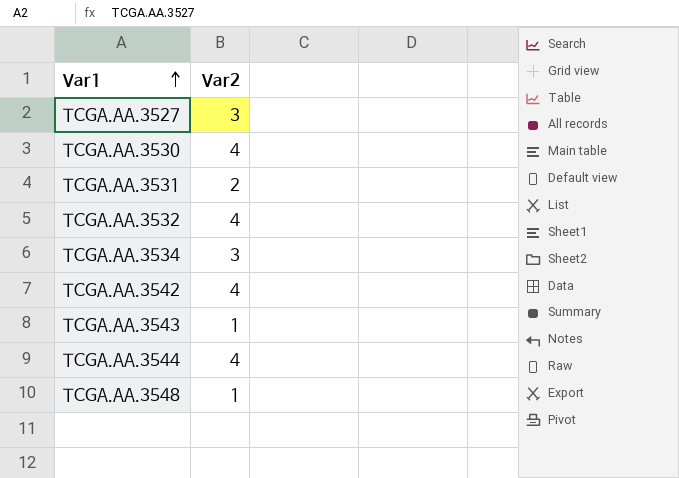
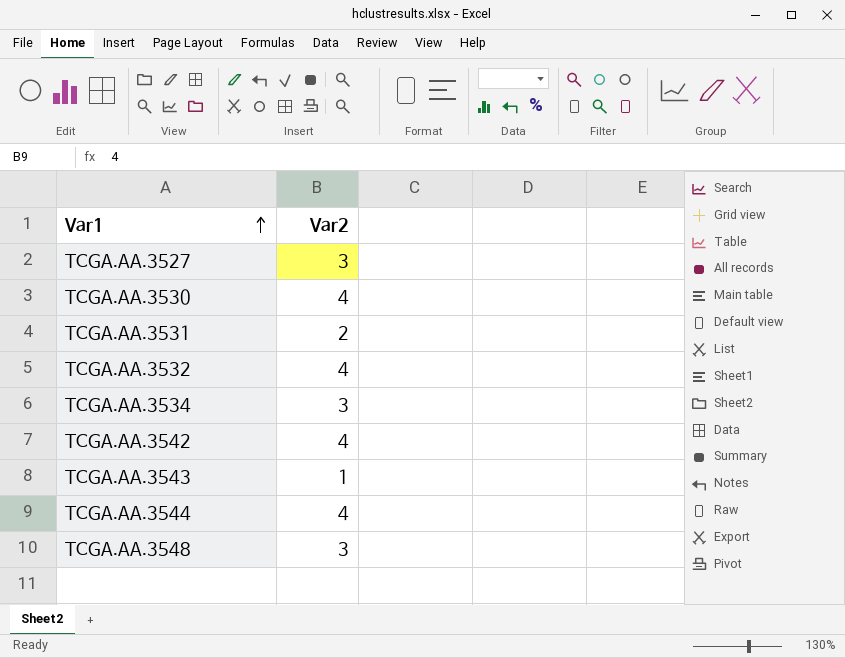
TCGA.AA.3548 | Var2: 1 -> 3

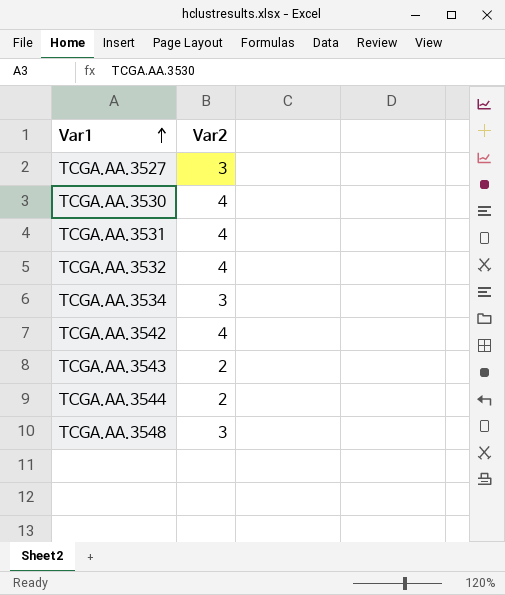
TCGA.AA.3531 | Var2: 2 -> 4
TCGA.AA.3543 | Var2: 1 -> 2
TCGA.AA.3544 | Var2: 4 -> 2

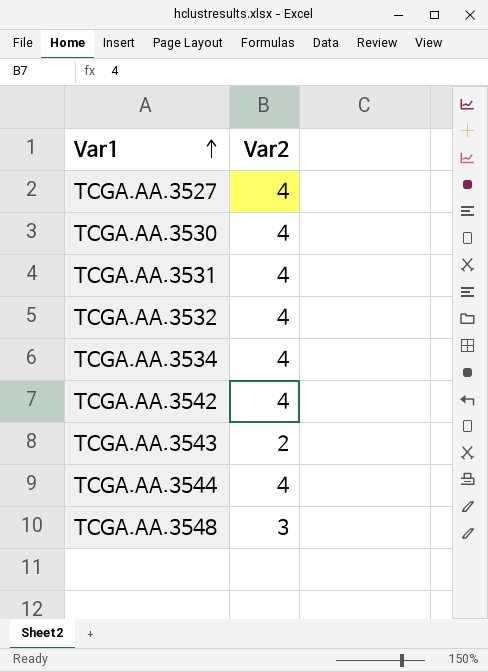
TCGA.AA.3527 | Var2: 3 -> 4
TCGA.AA.3534 | Var2: 3 -> 4
TCGA.AA.3544 | Var2: 2 -> 4

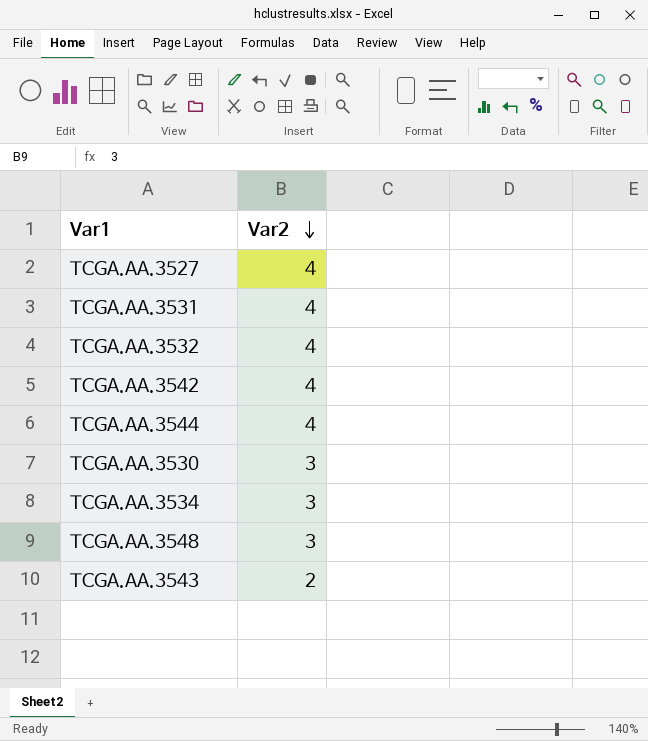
row order: Var1 ascending -> Var2 descending
TCGA.AA.3530 | Var2: 4 -> 3
TCGA.AA.3534 | Var2: 4 -> 3

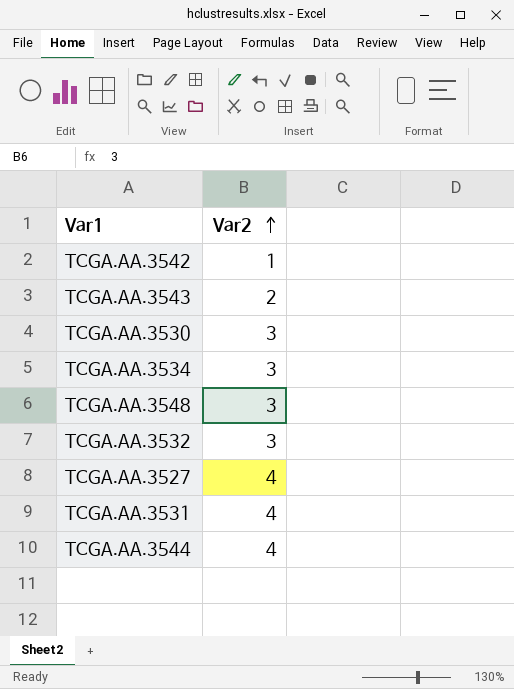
row order: Var2 descending -> Var2 ascending
TCGA.AA.3542 | Var2: 4 -> 1
TCGA.AA.3532 | Var2: 4 -> 3

